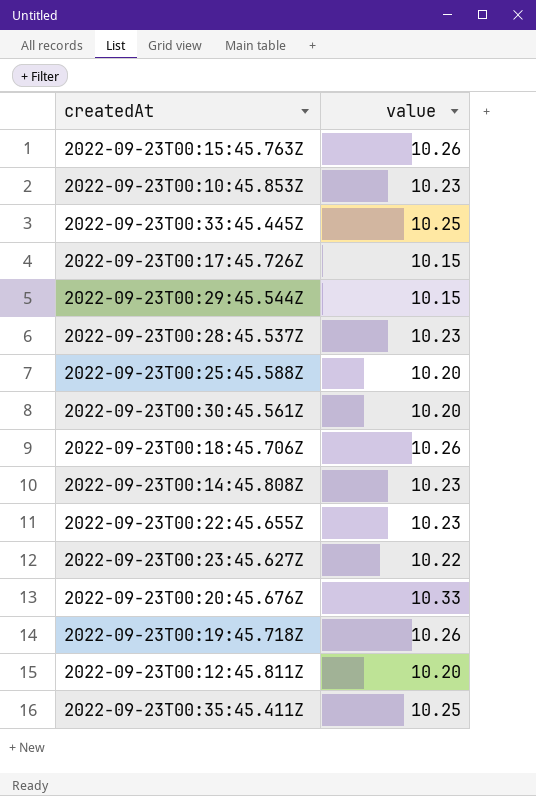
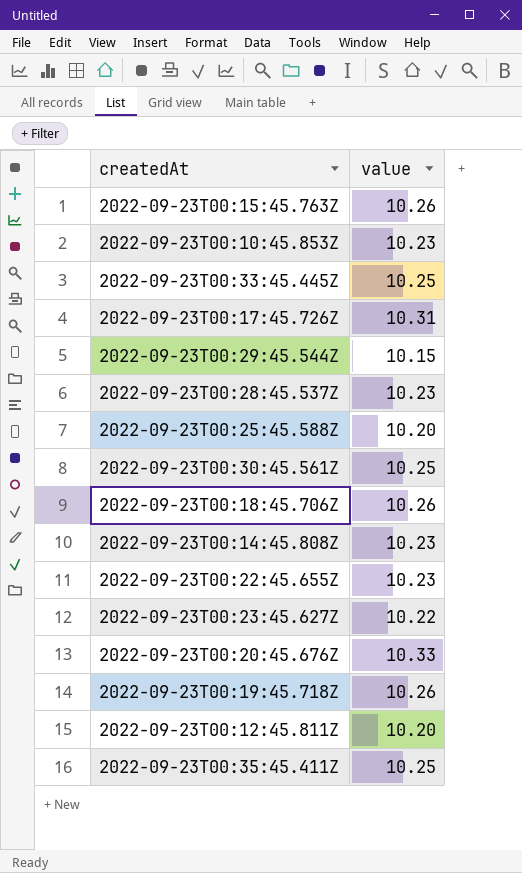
2022-09-23T00:17:45.726Z | value: 10.15 -> 10.31
2022-09-23T00:30:45.561Z | value: 10.20 -> 10.25

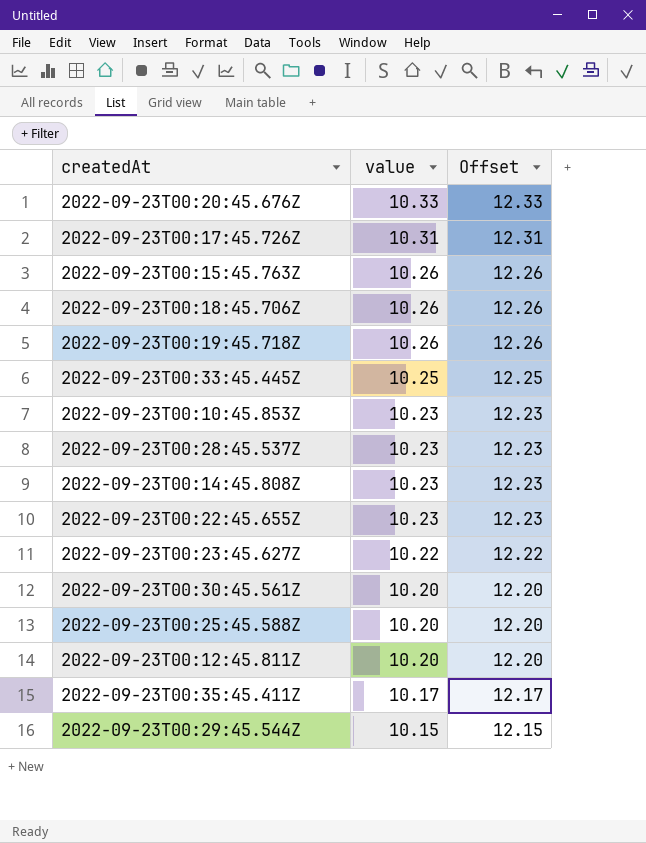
row order: none -> value descending
column Offset | formula: none -> [value] + 2
2022-09-23T00:30:45.561Z | value: 10.25 -> 10.20
2022-09-23T00:35:45.411Z | value: 10.25 -> 10.17

